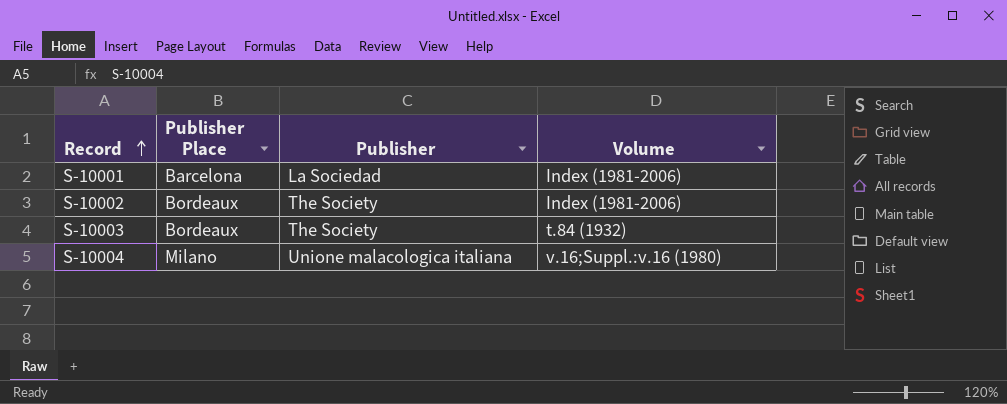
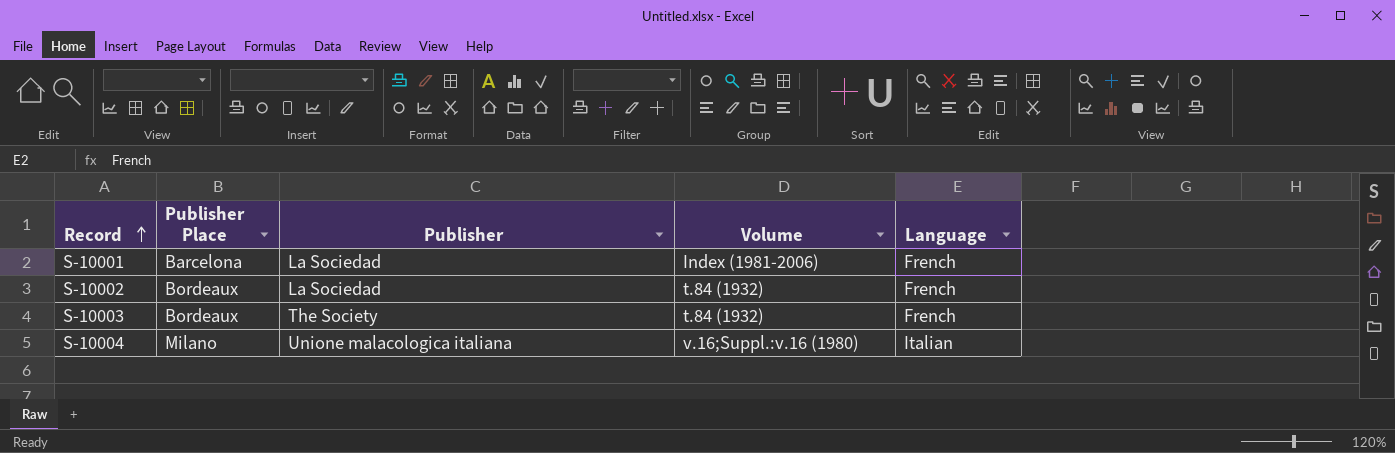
column Language | position: none -> 5
S-10002 | Publisher: The Society -> La Sociedad
S-10002 | Volume: Index (1981-2006) -> t.84 (1932)

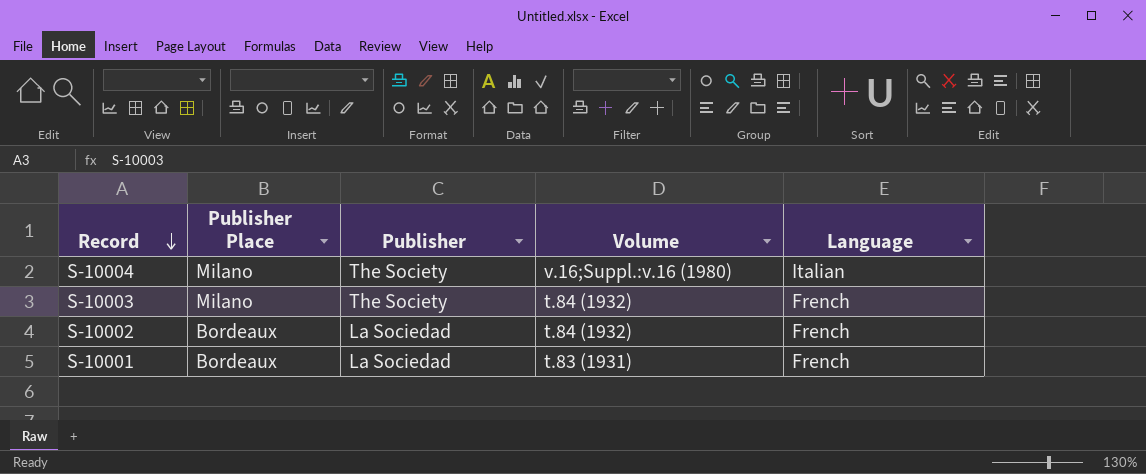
row order: Record ascending -> Record descending
S-10004 | Publisher: Unione malacologica italiana -> The Society
S-10003 | Publisher Place: Bordeaux -> Milano
S-10001 | Publisher Place: Barcelona -> Bordeaux
S-10001 | Volume: Index (1981-2006) -> t.83 (1931)

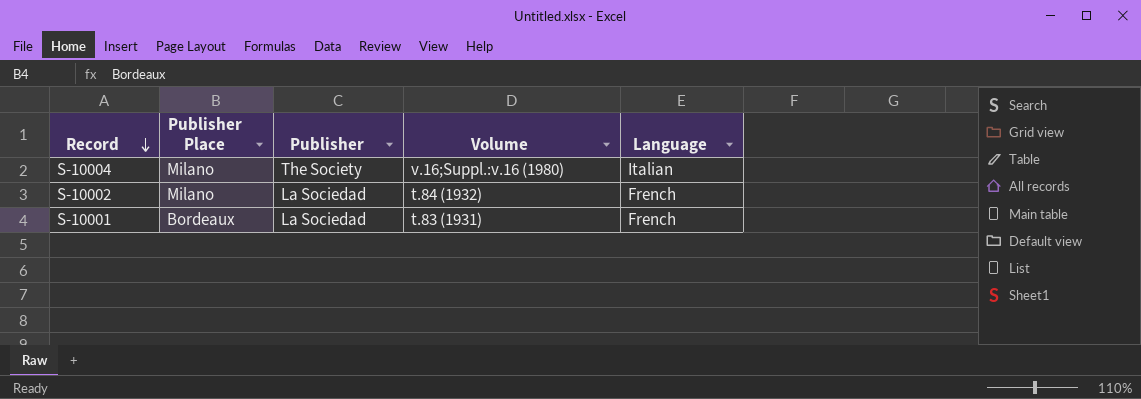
row S-10003: Milano | The Society | t.84 (1932) | French -> none
S-10002 | Publisher Place: Bordeaux -> Milano

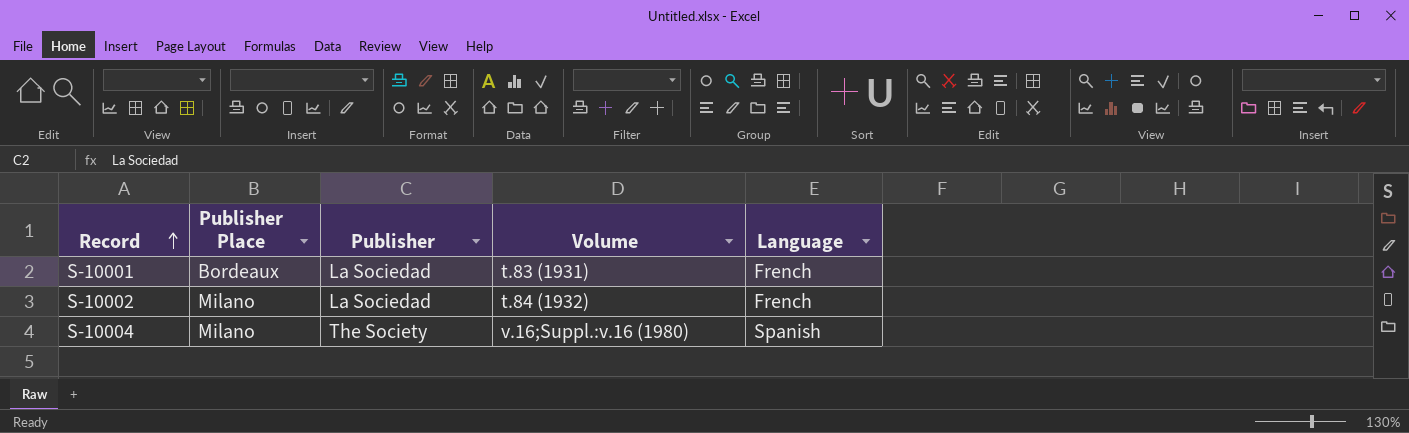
row order: Record descending -> Record ascending
S-10004 | Language: Italian -> Spanish

